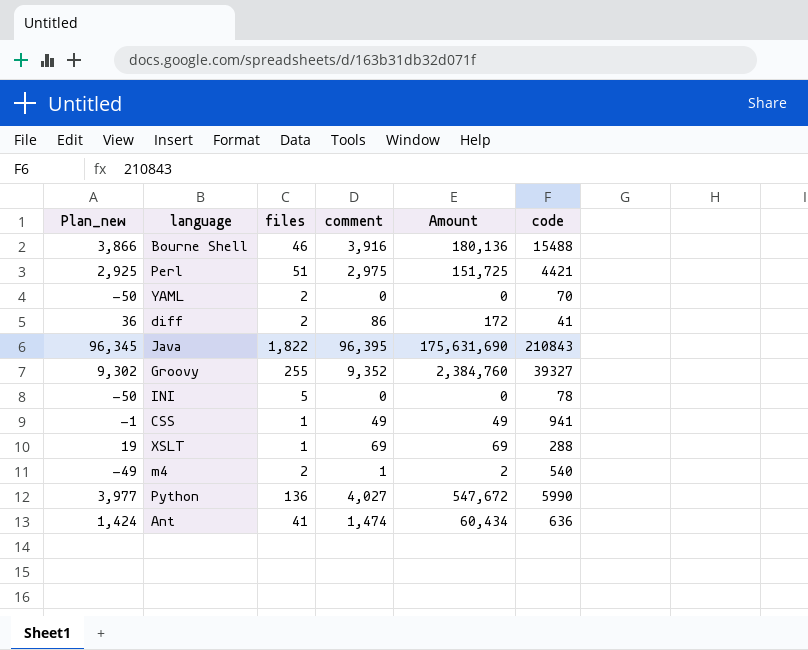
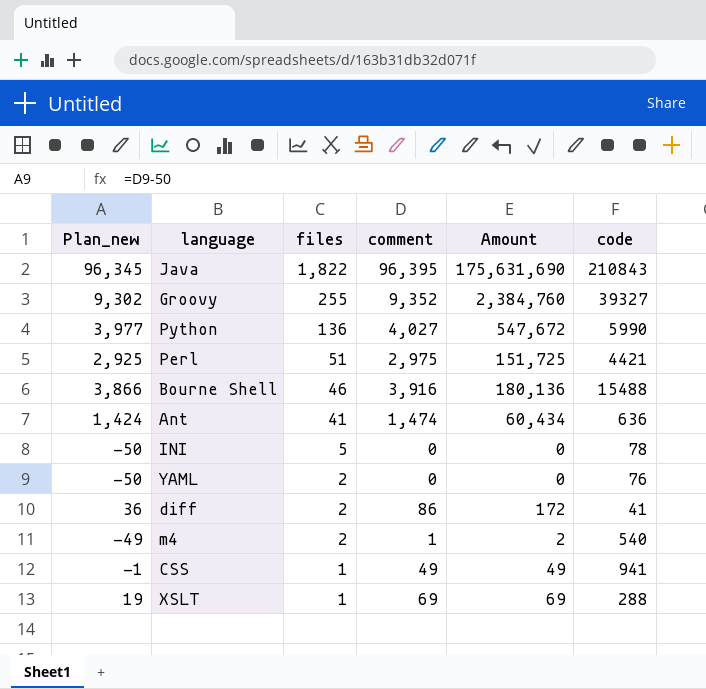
row order: none -> files descending
YAML | code: 70 -> 76

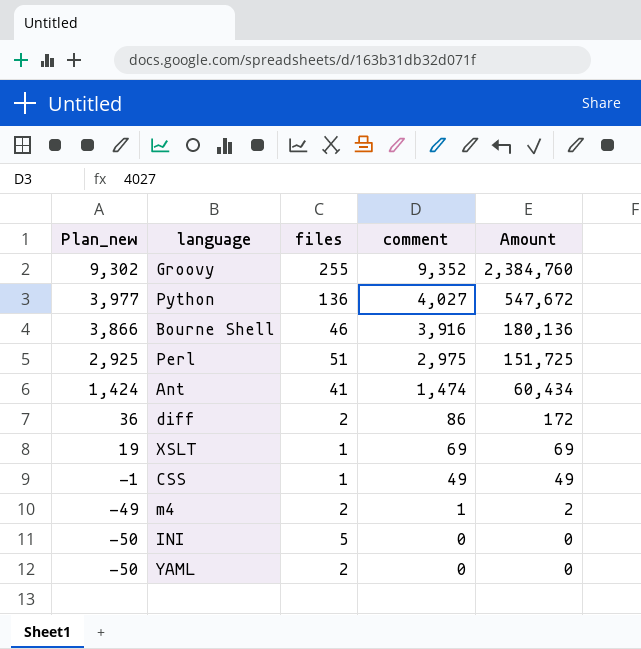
row order: files descending -> Plan_new descending
column code | position: 6 -> none
row Java: 96,345 | 1,822 | 96,395 | 175,631,690 | 210843 -> none

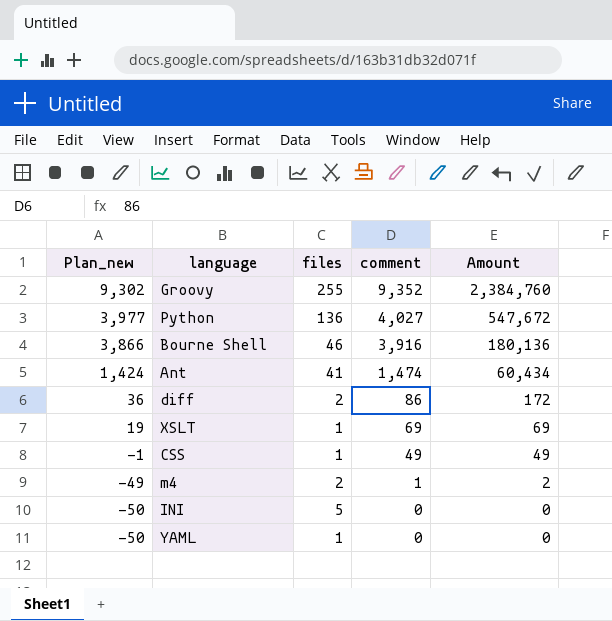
row Perl: 2,925 | 51 | 2,975 | 151,725 -> none
YAML | files: 2 -> 1

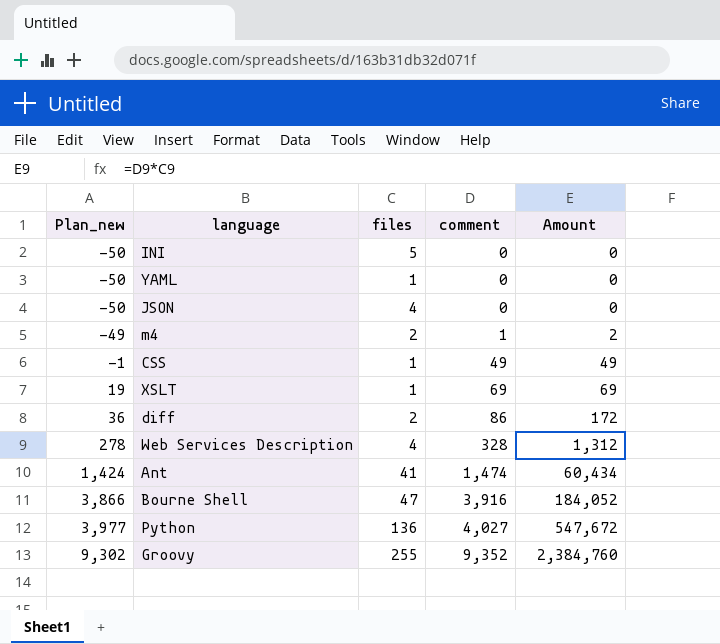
row order: Plan_new descending -> Plan_new ascending
row JSON: none -> -50 | 4 | 0 | 0
row Web Services Description: none -> 278 | 4 | 328 | 1,312
Bourne Shell | files: 46 -> 47
Bourne Shell | Amount: 180,136 -> 184,052

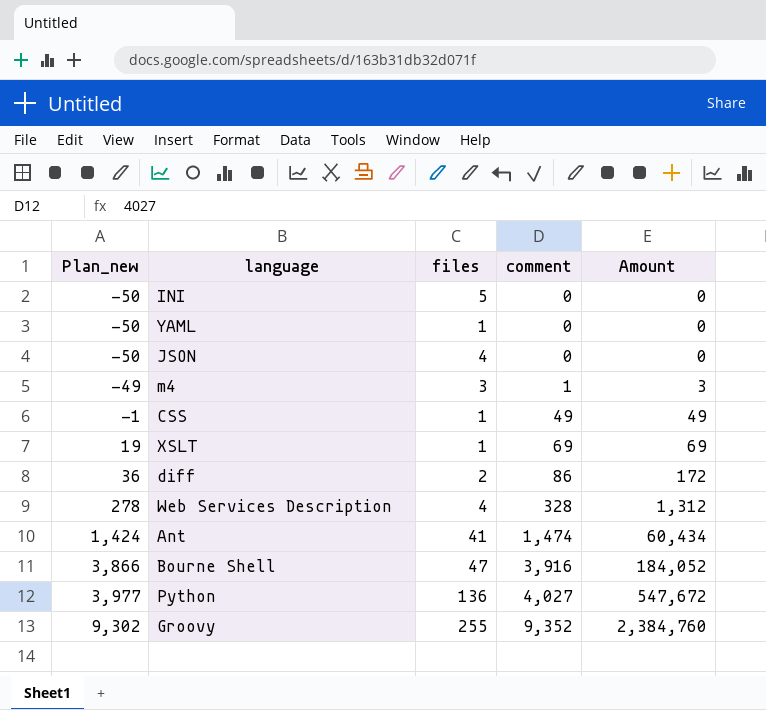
m4 | files: 2 -> 3
m4 | Amount: 2 -> 3

